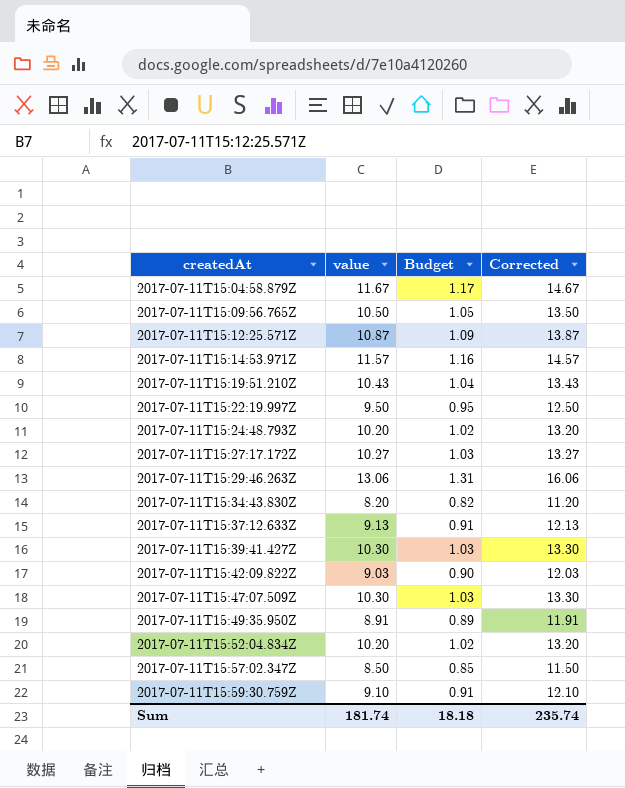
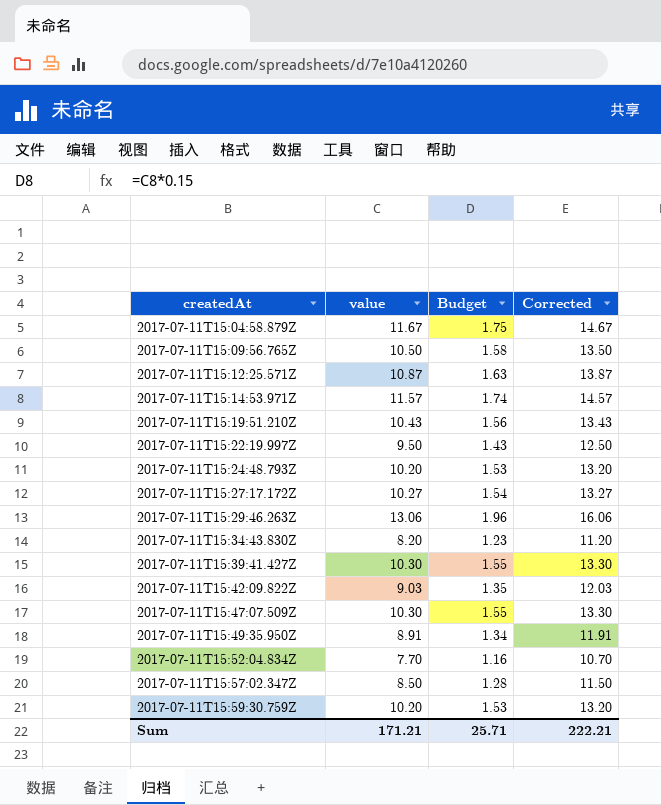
column Budget | formula: [value] * 0.1 -> [value] * 0.15
row 2017-07-11T15:37:12.633Z: 9.13 | 0.91 | 12.13 -> none
2017-07-11T15:52:04.834Z | value: 10.20 -> 7.70
2017-07-11T15:52:04.834Z | Corrected: 13.20 -> 10.70
2017-07-11T15:59:30.759Z | value: 9.10 -> 10.20
2017-07-11T15:59:30.759Z | Corrected: 12.10 -> 13.20
Sum | value: 181.74 -> 171.21
Sum | Budget: 18.18 -> 25.71
Sum | Corrected: 235.74 -> 222.21

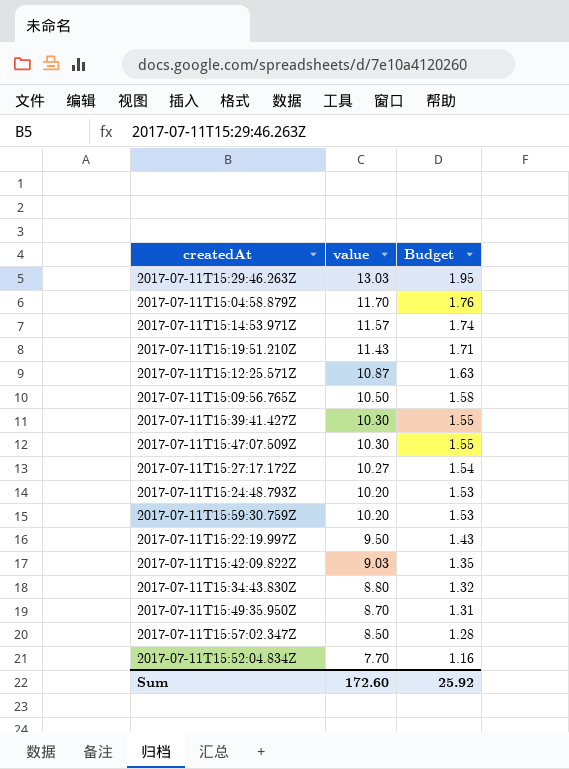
row order: createdAt ascending -> value descending
column Corrected | formula: [value] + 3 -> none
2017-07-11T15:29:46.263Z | value: 13.06 -> 13.03
2017-07-11T15:29:46.263Z | Budget: 1.96 -> 1.95
2017-07-11T15:04:58.879Z | value: 11.67 -> 11.70
2017-07-11T15:04:58.879Z | Budget: 1.75 -> 1.76
2017-07-11T15:19:51.210Z | value: 10.43 -> 11.43
2017-07-11T15:19:51.210Z | Budget: 1.56 -> 1.71
2017-07-11T15:34:43.830Z | value: 8.20 -> 8.80
2017-07-11T15:34:43.830Z | Budget: 1.23 -> 1.32
2017-07-11T15:49:35.950Z | value: 8.91 -> 8.70
2017-07-11T15:49:35.950Z | Budget: 1.34 -> 1.31
Sum | value: 171.21 -> 172.60
Sum | Budget: 25.71 -> 25.92

